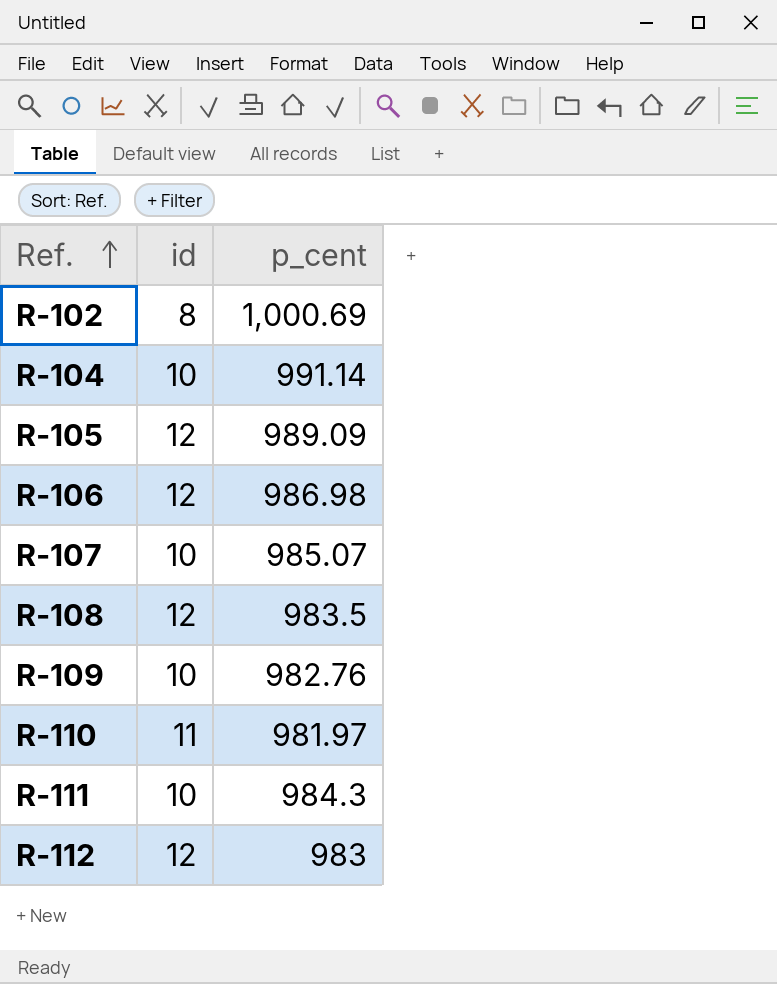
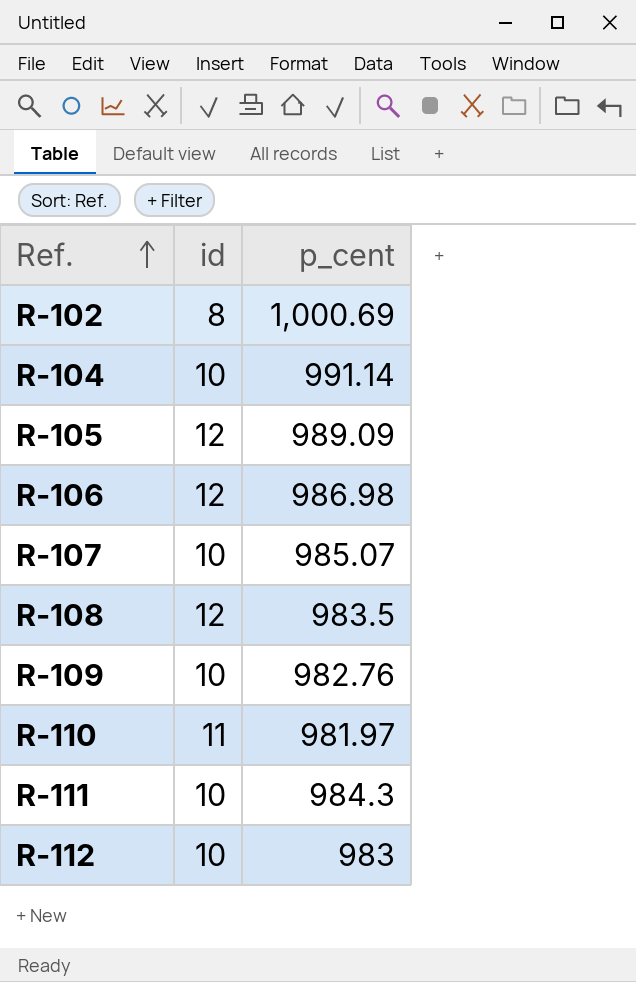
R-112 | id: 12 -> 10

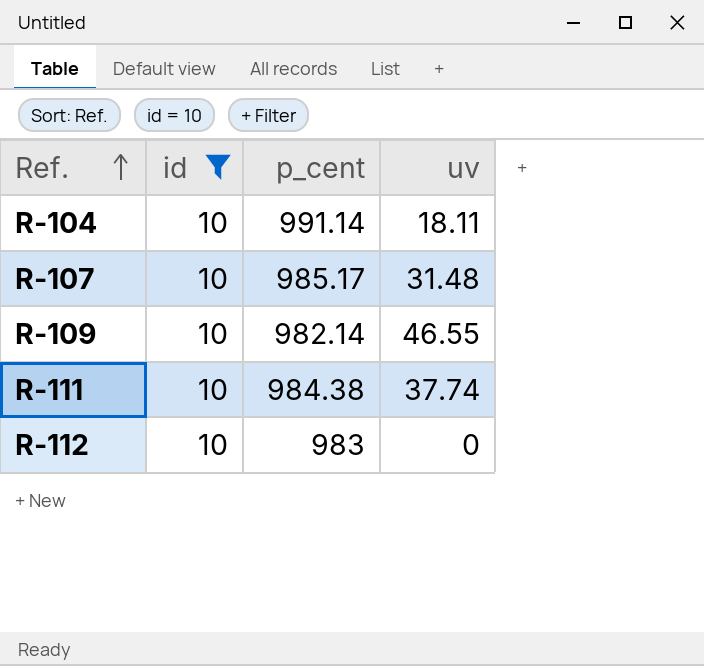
filter: none -> id = 10
column uv | position: none -> 4
R-107 | p_cent: 985.07 -> 985.17
R-109 | p_cent: 982.76 -> 982.14
R-111 | p_cent: 984.3 -> 984.38

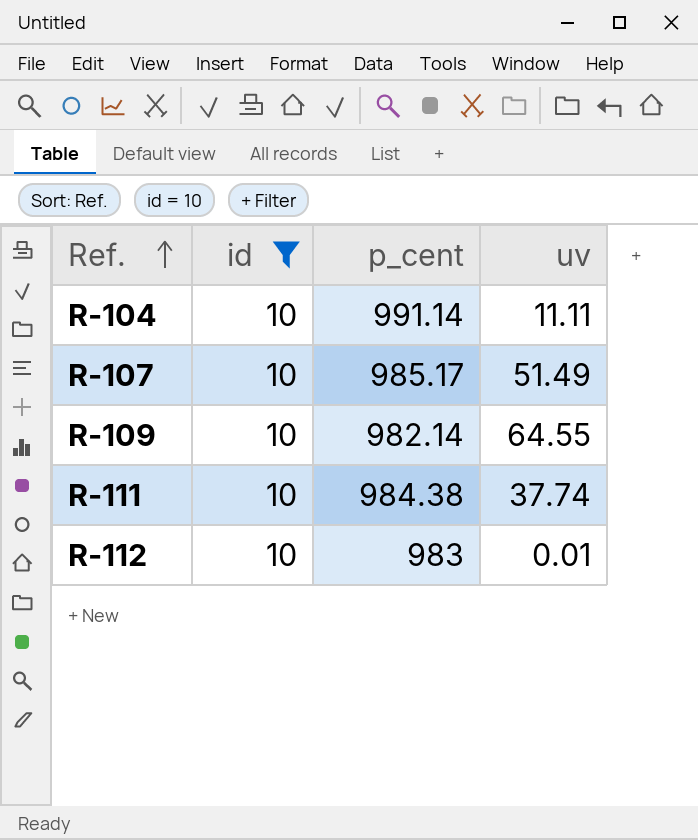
R-104 | uv: 18.11 -> 11.11
R-107 | uv: 31.48 -> 51.49
R-109 | uv: 46.55 -> 64.55
R-112 | uv: 0 -> 0.01

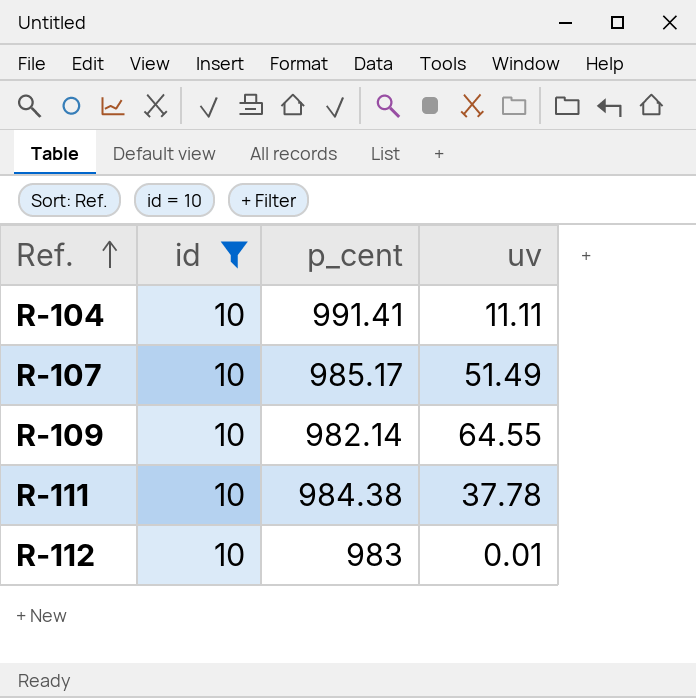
R-104 | p_cent: 991.14 -> 991.41
R-111 | uv: 37.74 -> 37.78

